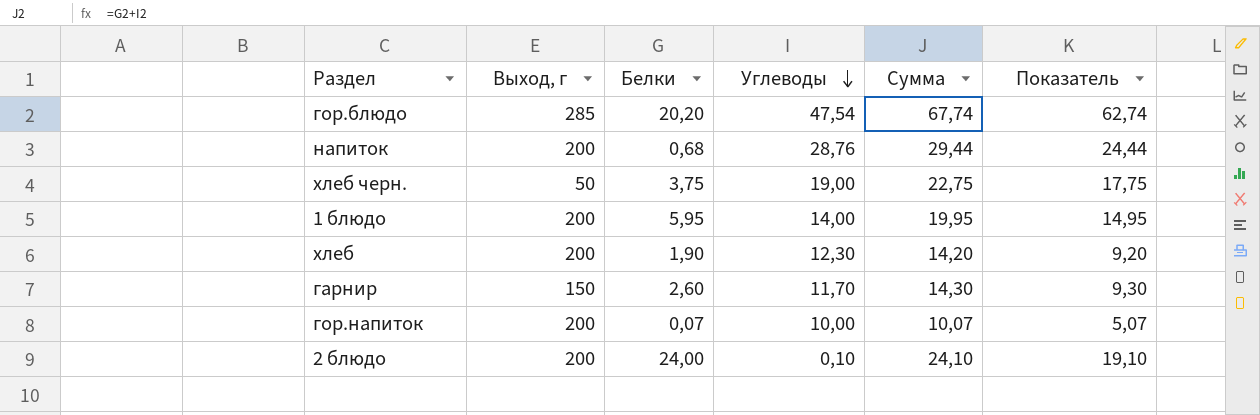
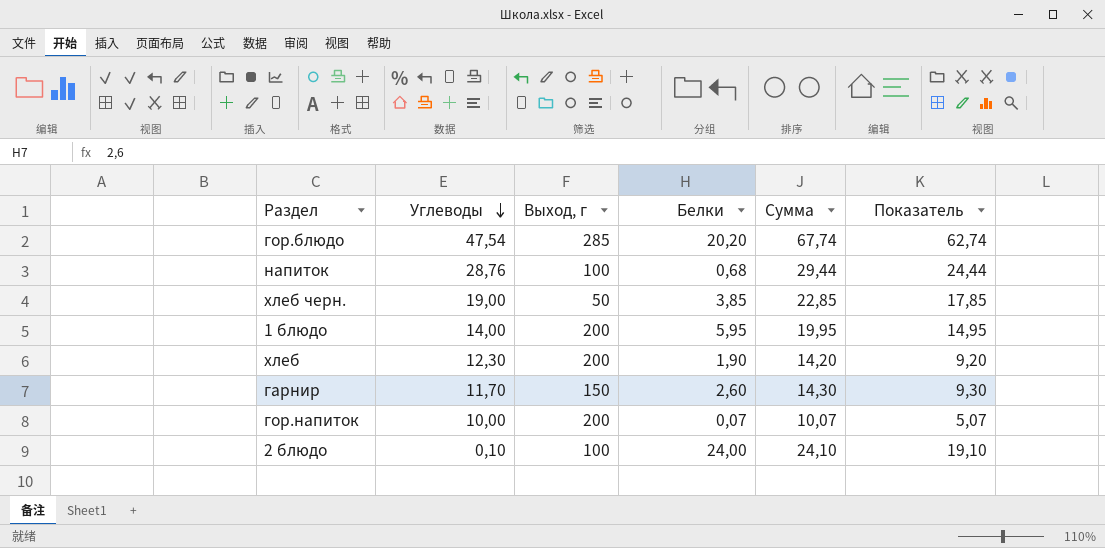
column Углеводы | position: 4 -> 2
напиток | Выход, г: 200 -> 100
хлеб черн. | Белки: 3,75 -> 3,85
хлеб черн. | Сумма: 22,75 -> 22,85
хлеб черн. | Показатель: 17,75 -> 17,85
2 блюдо | Выход, г: 200 -> 100

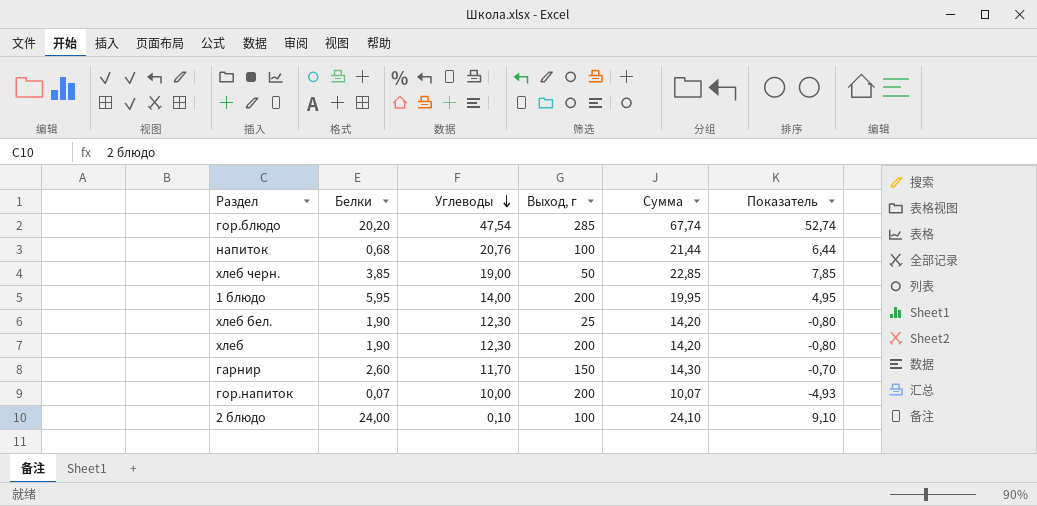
column Белки | position: 4 -> 2
column Показатель | formula: [Сумма] - 5 -> [Сумма] - 15
напиток | Углеводы: 28,76 -> 20,76
напиток | Сумма: 29,44 -> 21,44
row хлеб бел.: none -> 1,90 | 12,30 | 25 | 14,20 | -0,80

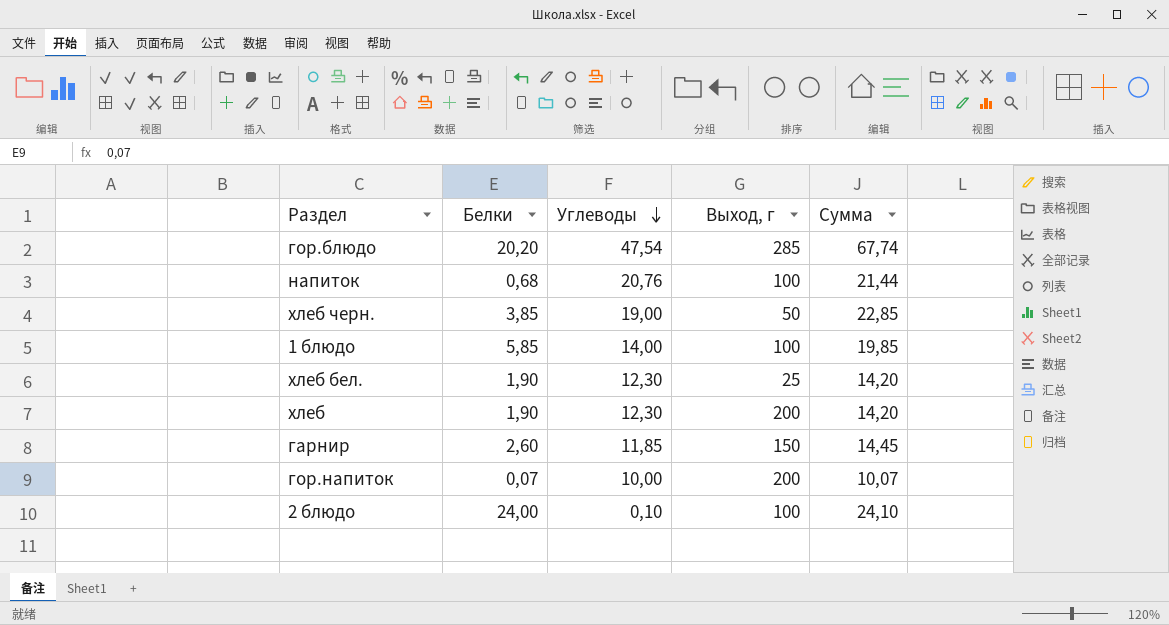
column Показатель | formula: [Сумма] - 15 -> none
1 блюдо | Белки: 5,95 -> 5,85
1 блюдо | Выход, г: 200 -> 100
1 блюдо | Сумма: 19,95 -> 19,85
гарнир | Углеводы: 11,70 -> 11,85
гарнир | Сумма: 14,30 -> 14,45

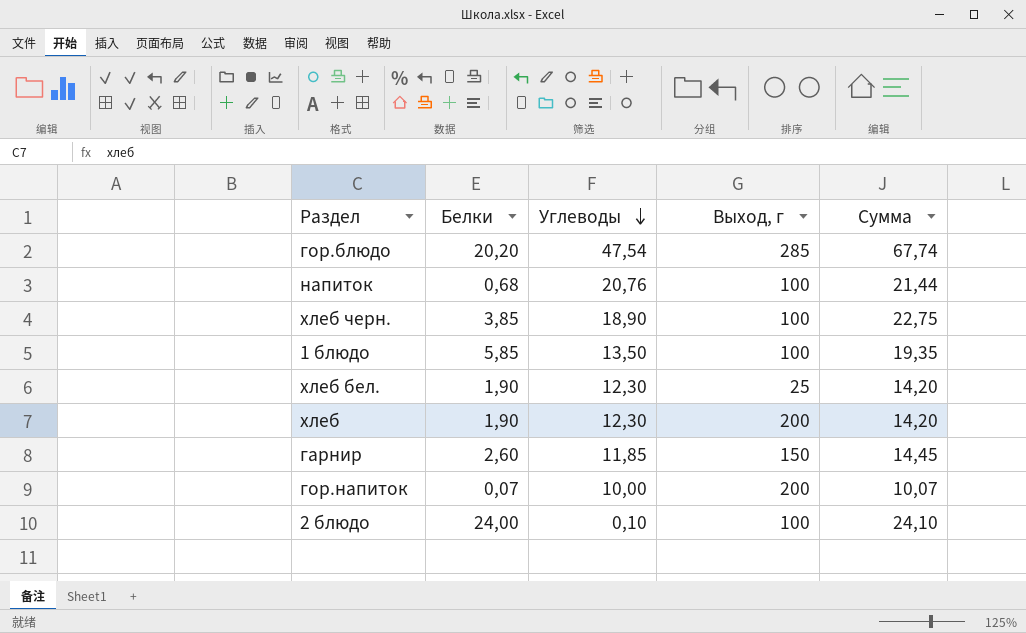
хлеб черн. | Углеводы: 19,00 -> 18,90
хлеб черн. | Выход, г: 50 -> 100
хлеб черн. | Сумма: 22,85 -> 22,75
1 блюдо | Углеводы: 14,00 -> 13,50
1 блюдо | Сумма: 19,85 -> 19,35

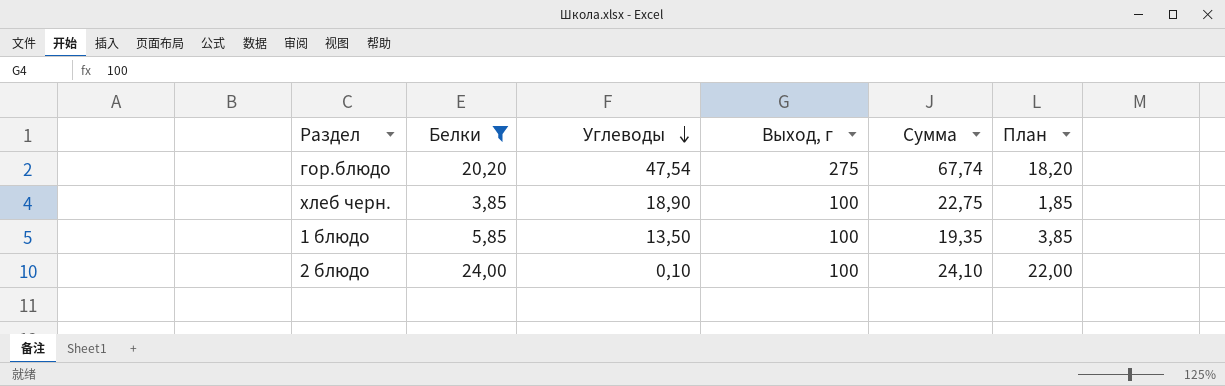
filter: none -> Белки >= 3,85
column План | formula: none -> [Белки] - 2
гор.блюдо | Выход, г: 285 -> 275

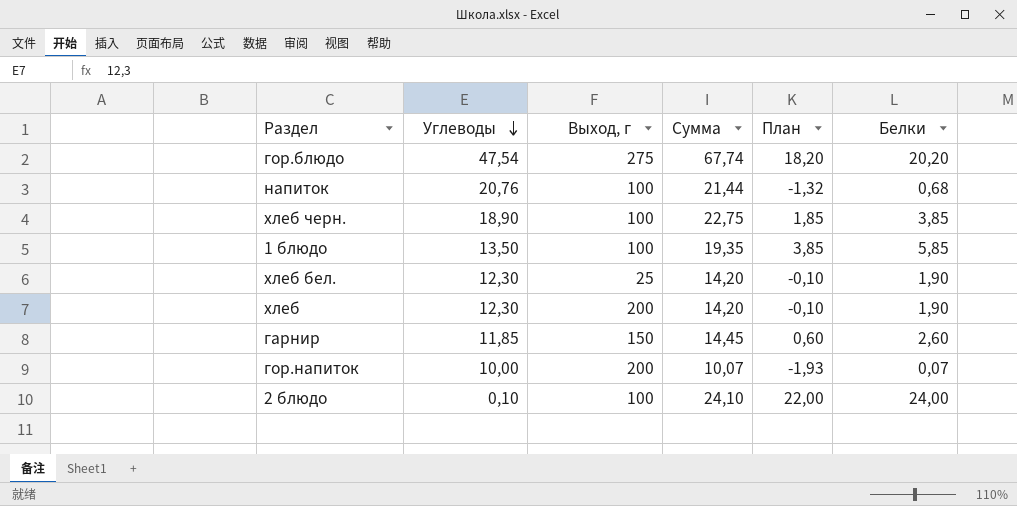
filter: Белки >= 3,85 -> none
column Белки | position: 2 -> 6

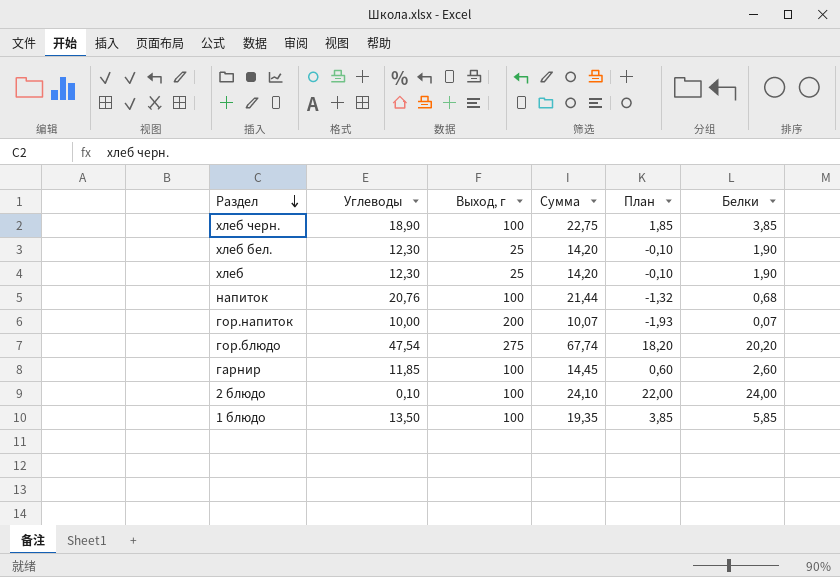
row order: Углеводы descending -> Раздел descending
хлеб | Выход, г: 200 -> 25
гарнир | Выход, г: 150 -> 100

